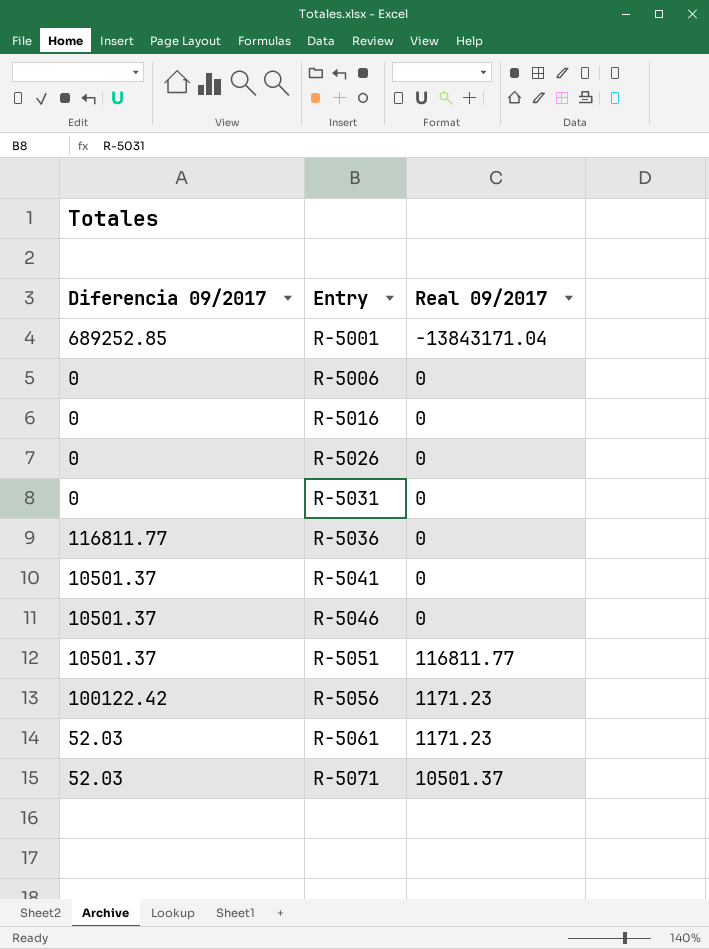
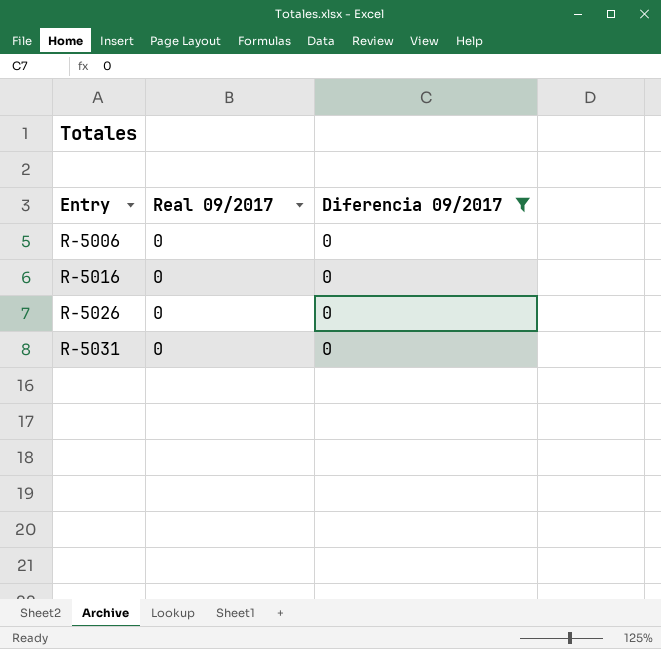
filter: none -> Diferencia 09/2017 = 0
column Diferencia 09/2017 | position: 1 -> 3

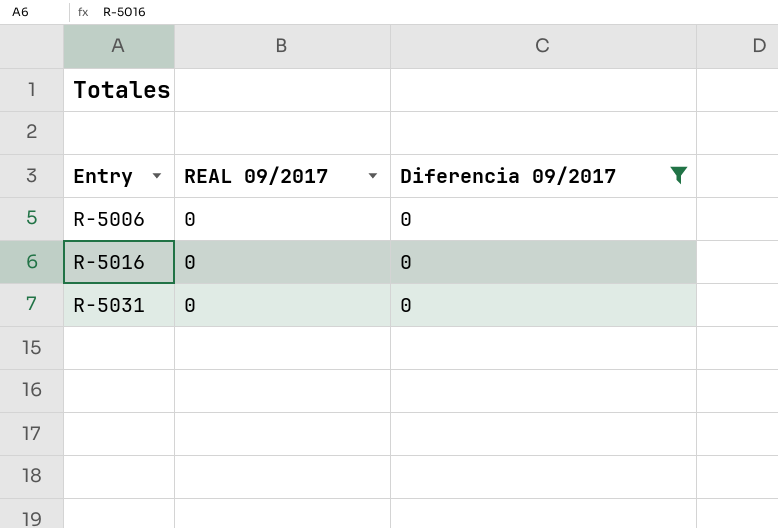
column name: Real 09/2017 -> REAL 09/2017
row R-5026: 0 | 0 -> none

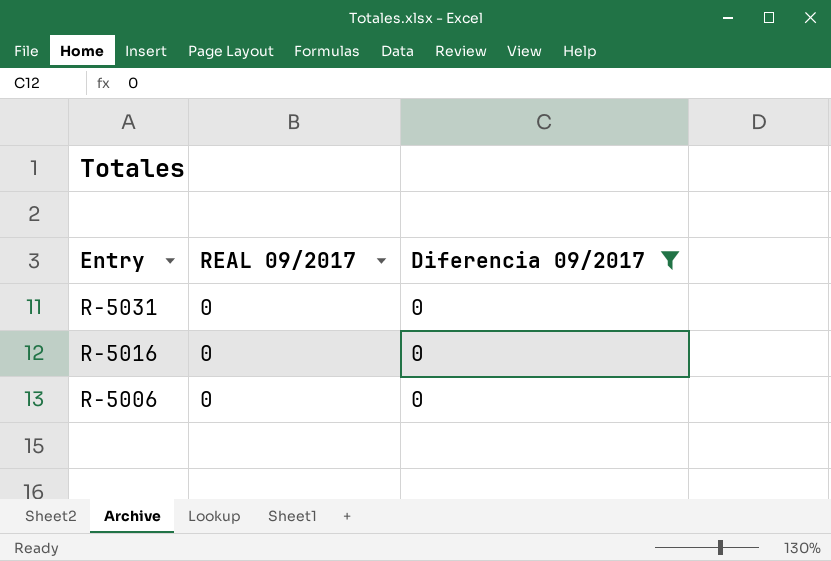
row order: Entry ascending -> Entry descending

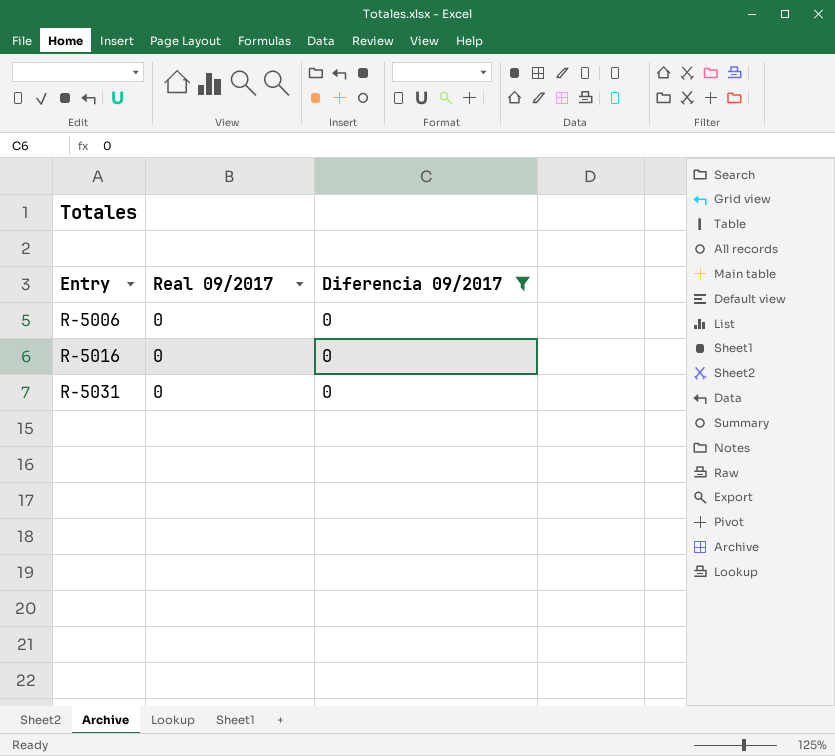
row order: Entry descending -> Entry ascending
column name: REAL 09/2017 -> Real 09/2017

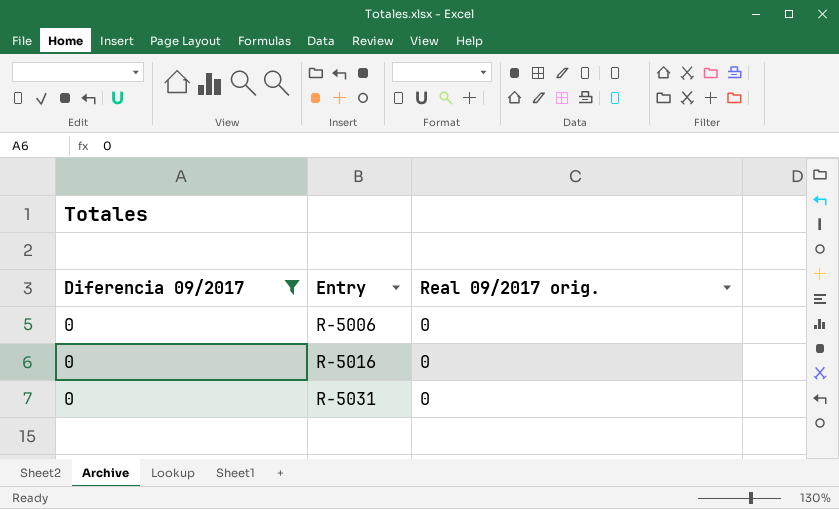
column Diferencia 09/2017 | position: 3 -> 1
column name: Real 09/2017 -> Real 09/2017 orig.

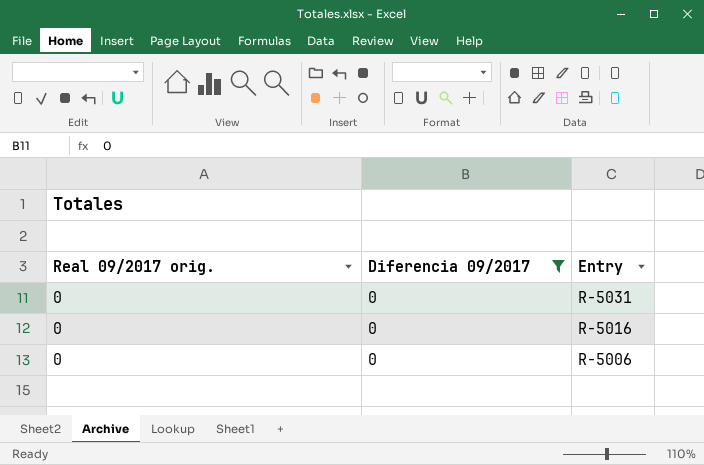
row order: Entry ascending -> Entry descending
column Real 09/2017 orig. | position: 3 -> 1

